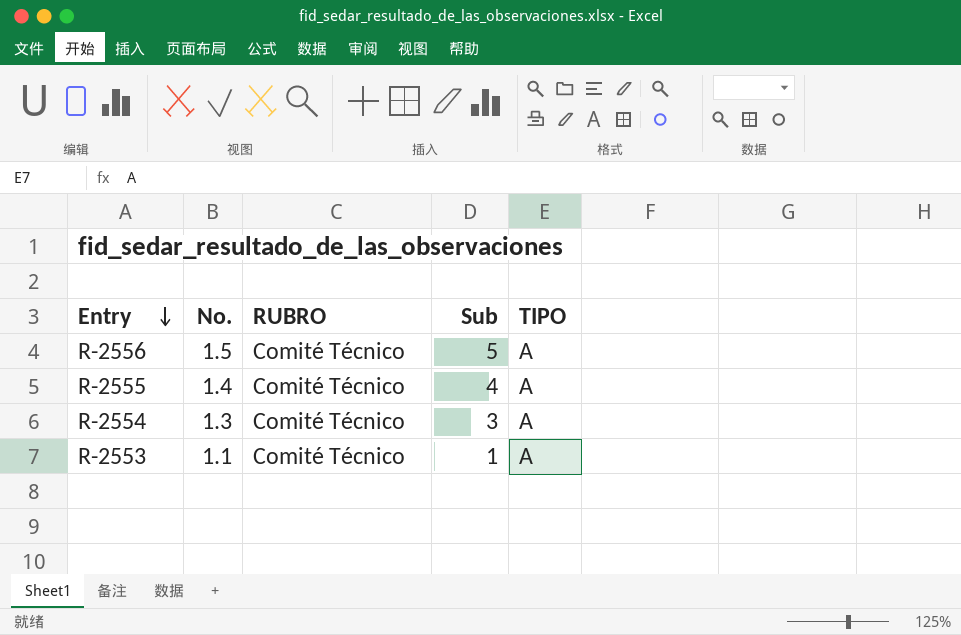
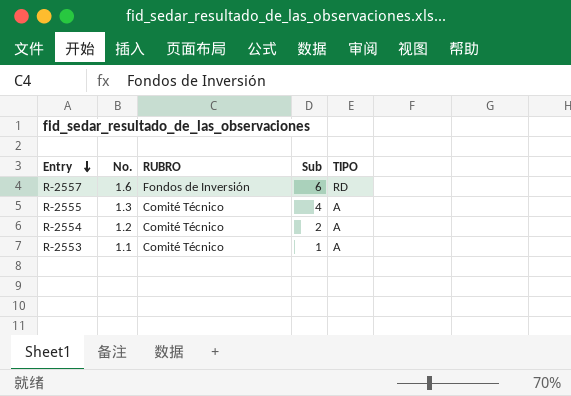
row R-2556: 1.5 | Comité Técnico | 5 | A -> none
row R-2557: none -> 1.6 | Fondos de Inversión | 6 | RD
R-2555 | No.: 1.4 -> 1.3
R-2554 | No.: 1.3 -> 1.2
R-2554 | Sub: 3 -> 2

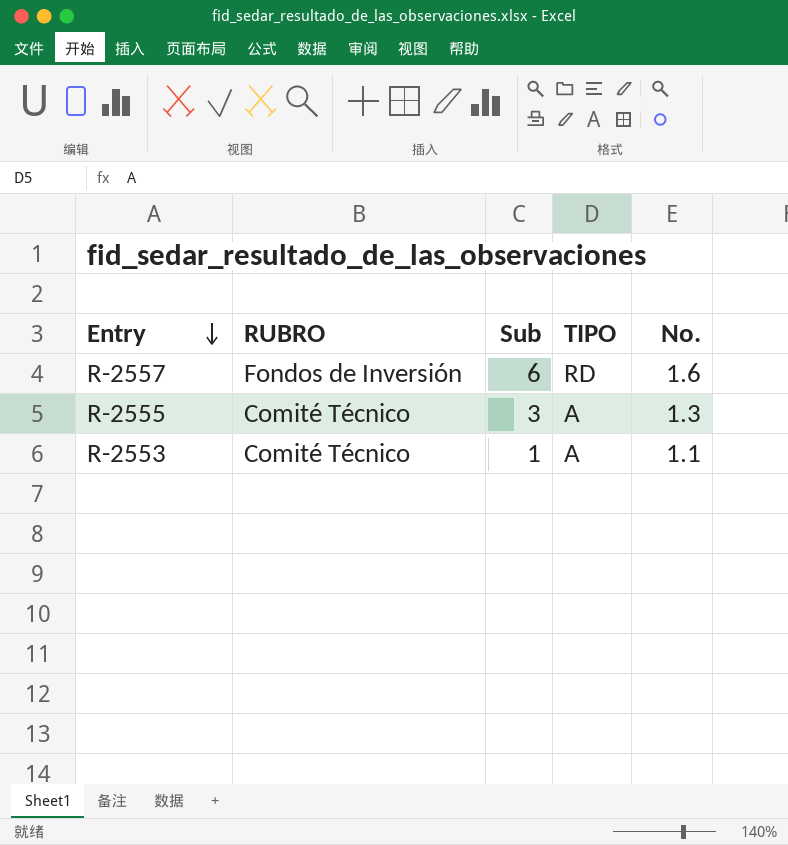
column No. | position: 2 -> 5
row R-2554: 1.2 | Comité Técnico | 2 | A -> none
R-2555 | Sub: 4 -> 3

